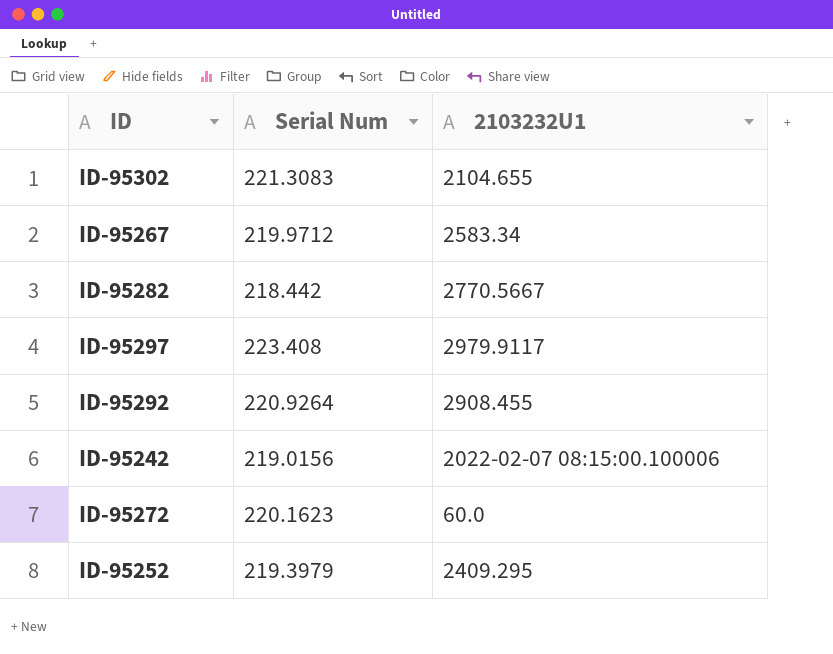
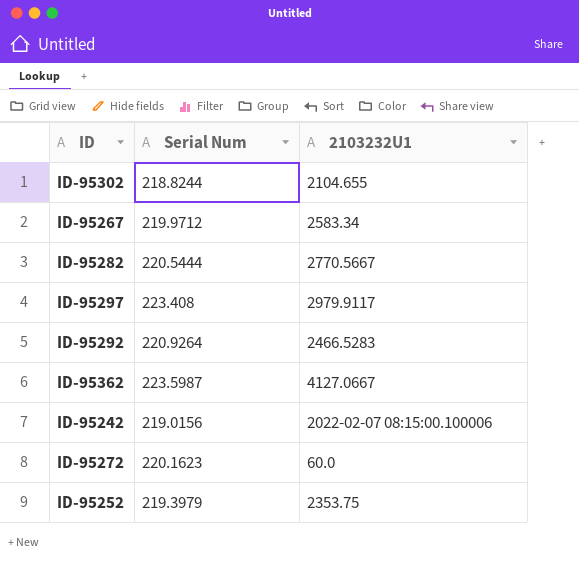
ID-95302 | Serial Num: 221.3083 -> 218.8244
ID-95282 | Serial Num: 218.442 -> 220.5444
ID-95292 | 2103232U1: 2908.455 -> 2466.5283
row ID-95362: none -> 223.5987 | 4127.0667
ID-95252 | 2103232U1: 2409.295 -> 2353.75

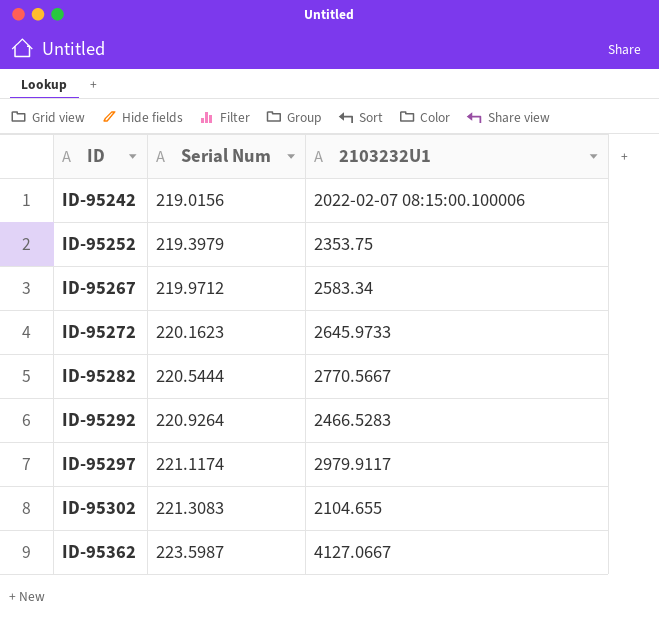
row order: none -> ID ascending
ID-95272 | 2103232U1: 60.0 -> 2645.9733
ID-95297 | Serial Num: 223.408 -> 221.1174
ID-95302 | Serial Num: 218.8244 -> 221.3083

